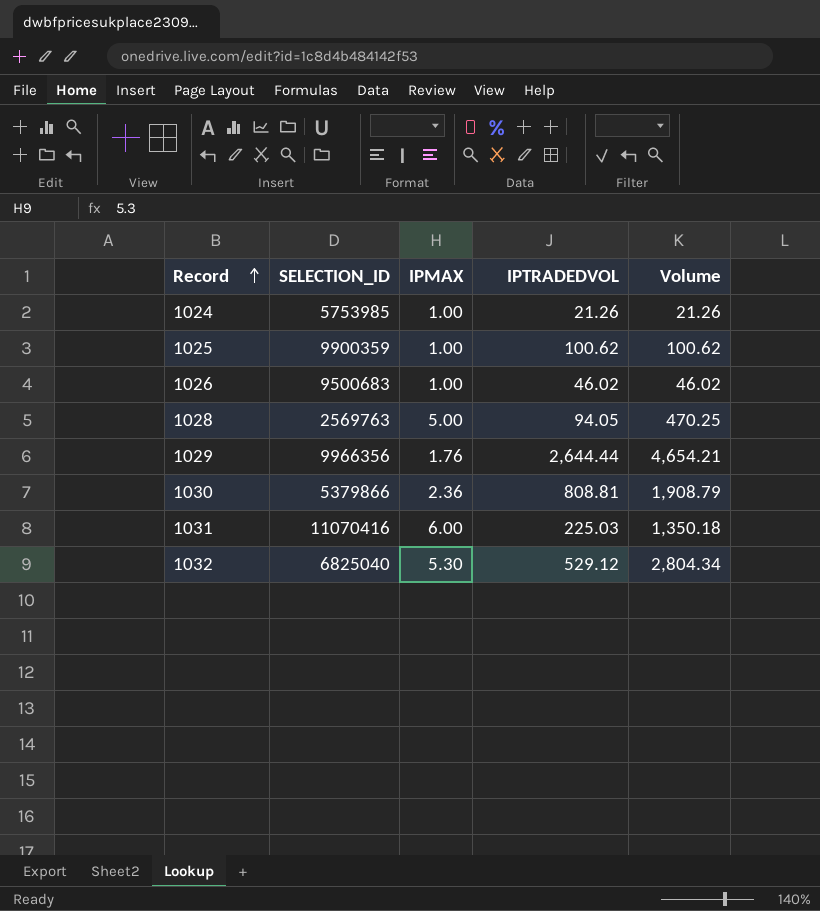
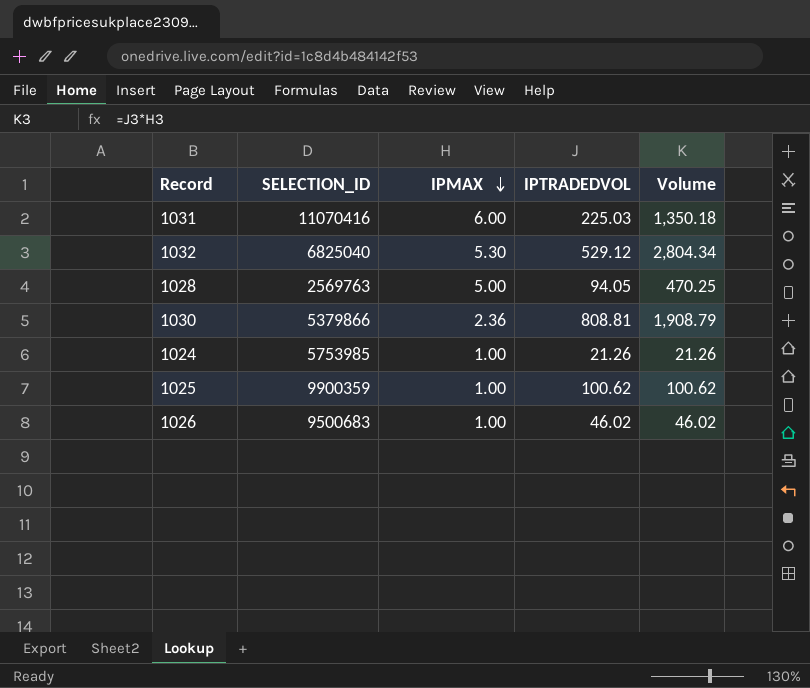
row order: Record ascending -> IPMAX descending
row 1029: 9966356 | 1.76 | 2,644.44 | 4,654.21 -> none

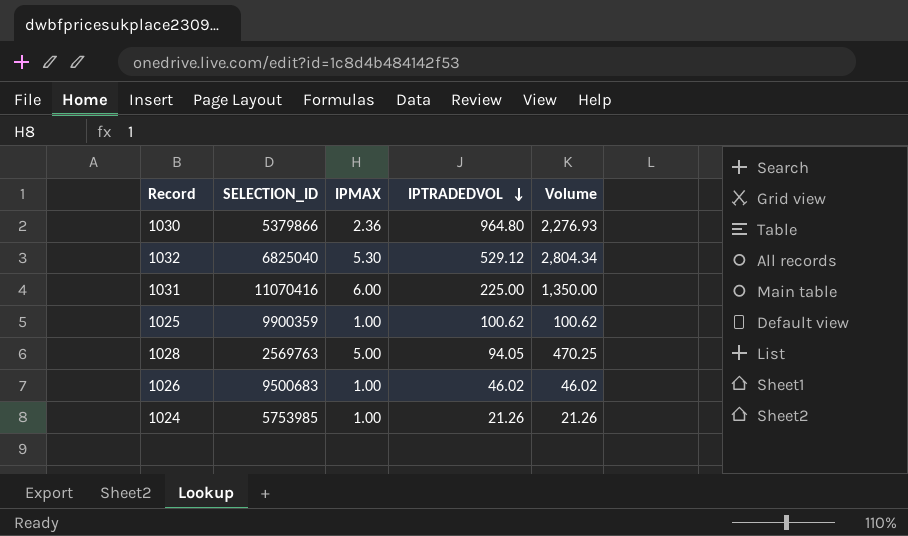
row order: IPMAX descending -> IPTRADEDVOL descending
1030 | IPTRADEDVOL: 808.81 -> 964.80
1030 | Volume: 1,908.79 -> 2,276.93
1031 | IPTRADEDVOL: 225.03 -> 225.00
1031 | Volume: 1,350.18 -> 1,350.00

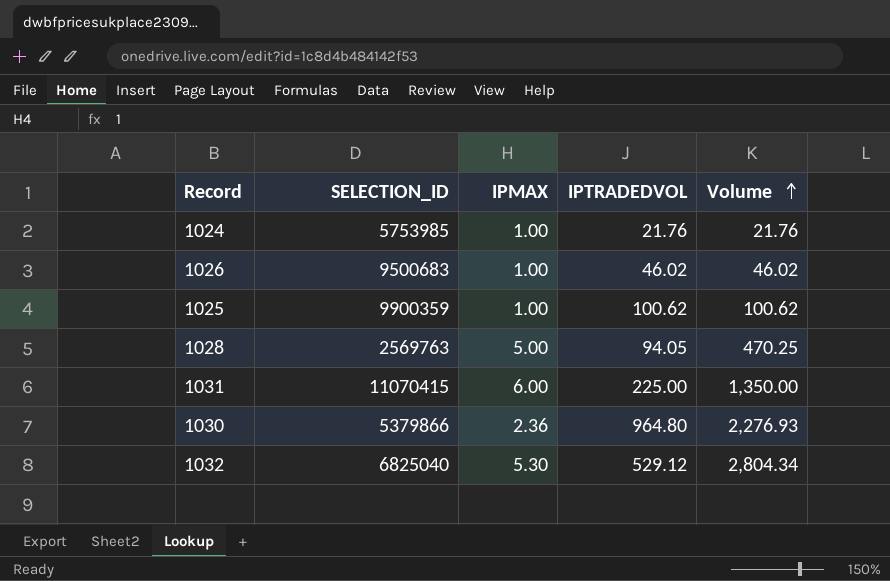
row order: IPTRADEDVOL descending -> Volume ascending
1024 | IPTRADEDVOL: 21.26 -> 21.76
1024 | Volume: 21.26 -> 21.76
1031 | SELECTION_ID: 11070416 -> 11070415

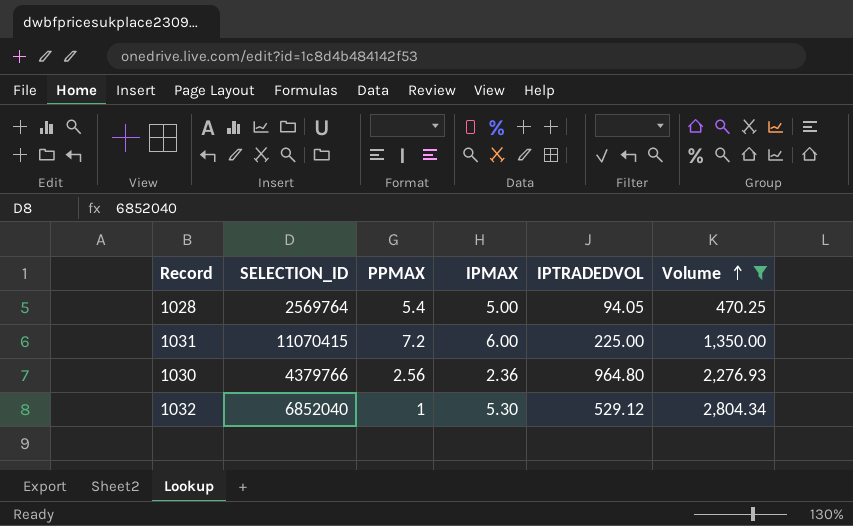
filter: none -> Volume >= 470.25
column PPMAX | position: none -> 3
1028 | SELECTION_ID: 2569763 -> 2569764
1030 | SELECTION_ID: 5379866 -> 4379766
1032 | SELECTION_ID: 6825040 -> 6852040

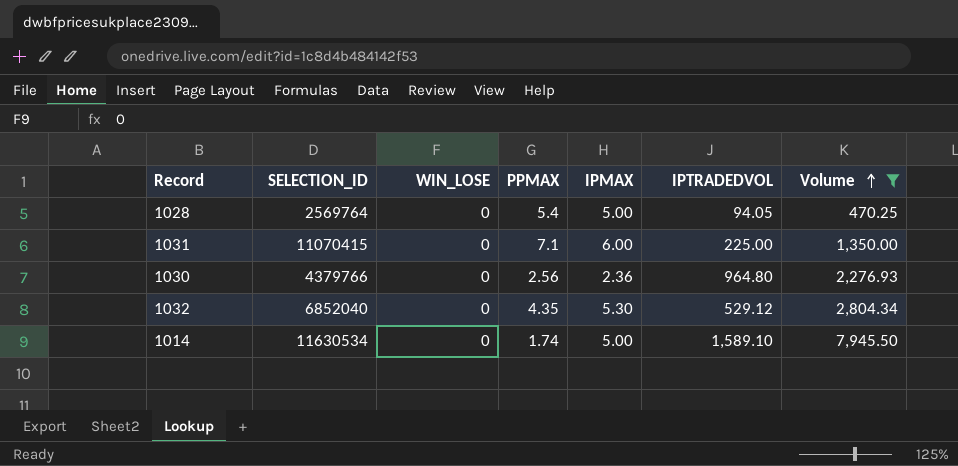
column WIN_LOSE | position: none -> 3
1031 | PPMAX: 7.2 -> 7.1
1032 | PPMAX: 1 -> 4.35
row 1014: none -> 11630534 | 0 | 1.74 | 5.00 | 1,589.10 | 7,945.50

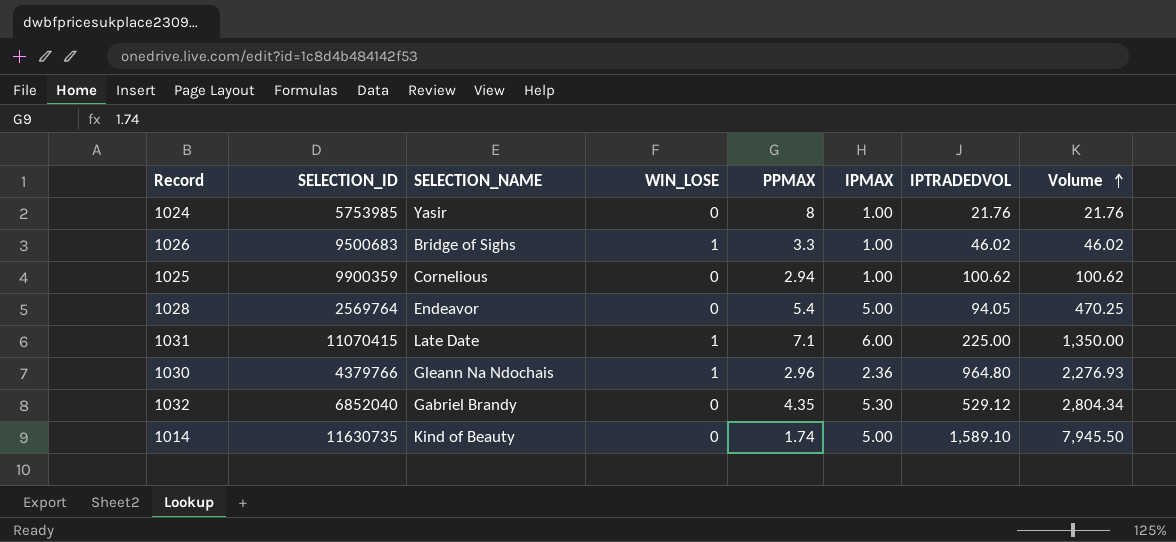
filter: Volume >= 470.25 -> none
column SELECTION_NAME | position: none -> 3
1031 | WIN_LOSE: 0 -> 1
1030 | WIN_LOSE: 0 -> 1
1030 | PPMAX: 2.56 -> 2.96
1014 | SELECTION_ID: 11630534 -> 11630735

